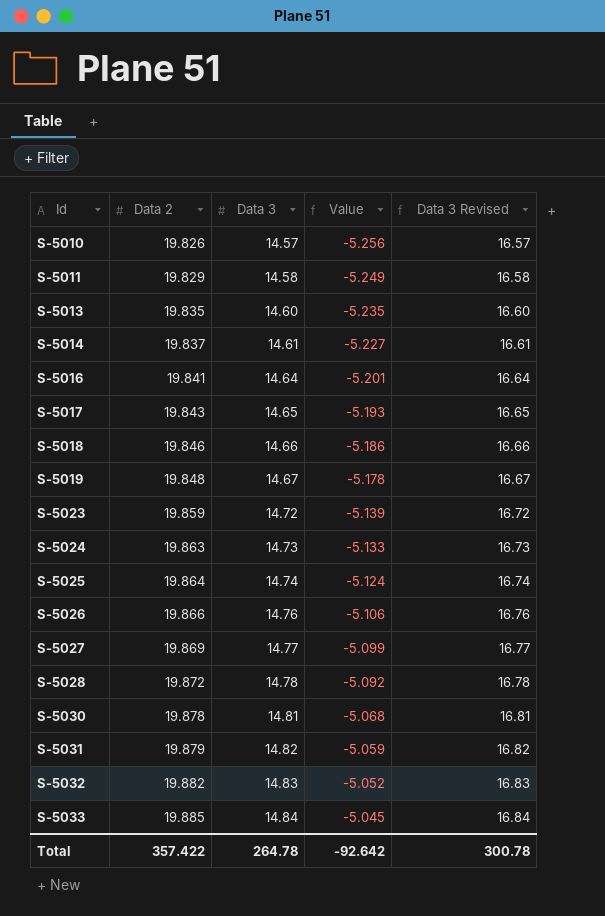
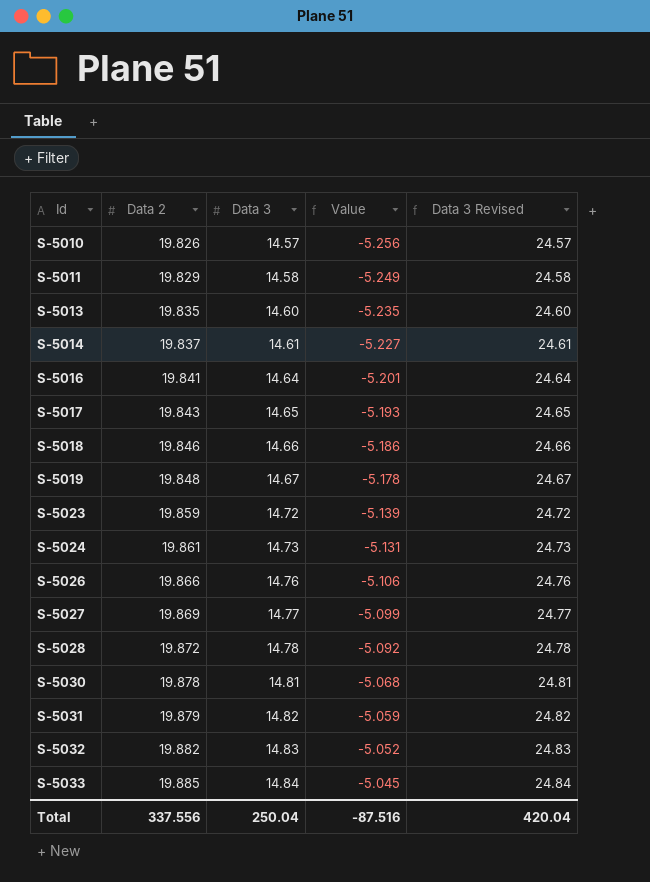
column Data 3 Revised | formula: [Data 3] + 2 -> [Data 3] + 10
row S-5025: 19.864 | 14.74 | -5.124 | 16.74 -> none
S-5024 | Data 2: 19.863 -> 19.861
S-5024 | Value: -5.133 -> -5.131
Total | Data 2: 357.422 -> 337.556
Total | Data 3: 264.78 -> 250.04
Total | Value: -92.642 -> -87.516
Total | Data 3 Revised: 300.78 -> 420.04

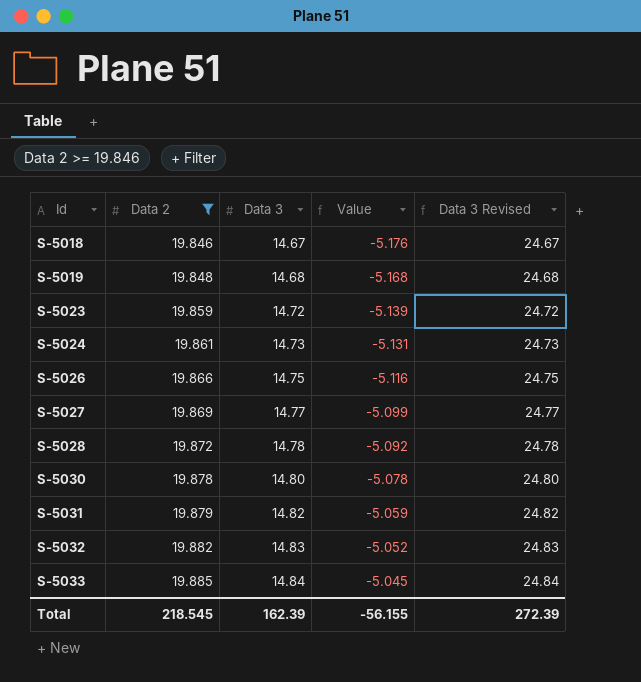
filter: none -> Data 2 >= 19.846
S-5018 | Data 3: 14.66 -> 14.67
S-5018 | Value: -5.186 -> -5.176
S-5018 | Data 3 Revised: 24.66 -> 24.67
S-5019 | Data 3: 14.67 -> 14.68
S-5019 | Value: -5.178 -> -5.168
S-5019 | Data 3 Revised: 24.67 -> 24.68
S-5026 | Data 3: 14.76 -> 14.75
S-5026 | Value: -5.106 -> -5.116
S-5026 | Data 3 Revised: 24.76 -> 24.75
S-5030 | Data 3: 14.81 -> 14.80
S-5030 | Value: -5.068 -> -5.078
S-5030 | Data 3 Revised: 24.81 -> 24.80
Total | Data 2: 337.556 -> 218.545
Total | Data 3: 250.04 -> 162.39
Total | Value: -87.516 -> -56.155
Total | Data 3 Revised: 420.04 -> 272.39

